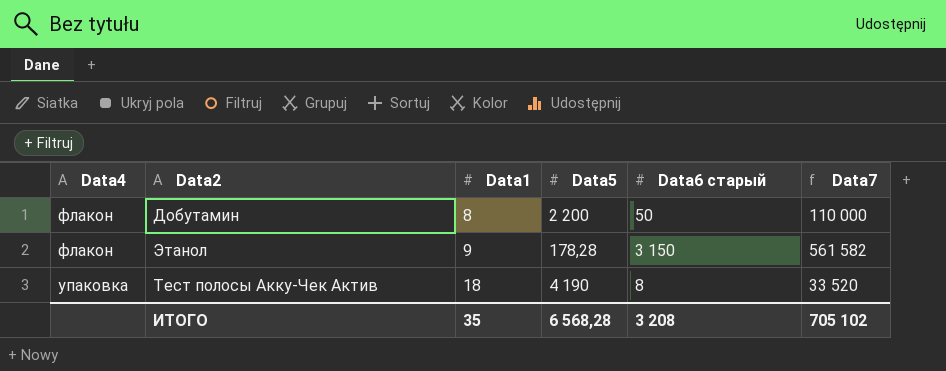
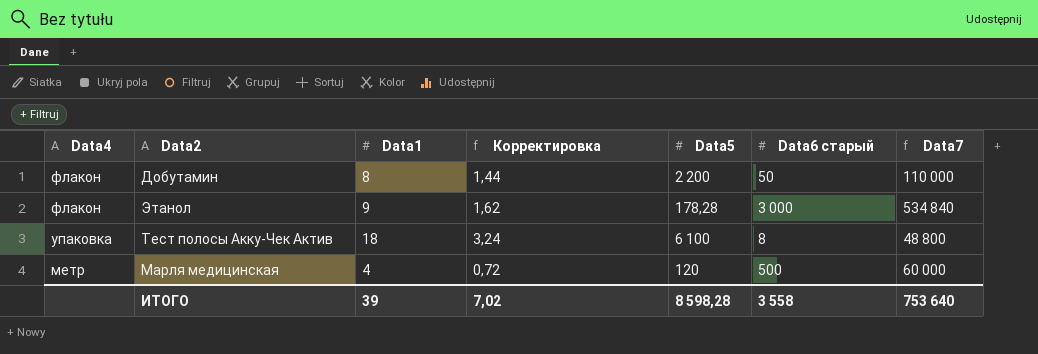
column Корректировка | formula: none -> [Data1] * 0,18
Этанол | Data6 старый: 3 150 -> 3 000
Этанол | Data7: 561 582 -> 534 840
Тест полосы Акку-Чек Актив | Data5: 4 190 -> 6 100
Тест полосы Акку-Чек Актив | Data7: 33 520 -> 48 800
row Марля медицинская: none -> метр | 4 | 0,72 | 120 | 500 | 60 000
ИТОГО | Data1: 35 -> 39
ИТОГО | Data5: 6 568,28 -> 8 598,28
ИТОГО | Data6 старый: 3 208 -> 3 558
ИТОГО | Data7: 705 102 -> 753 640

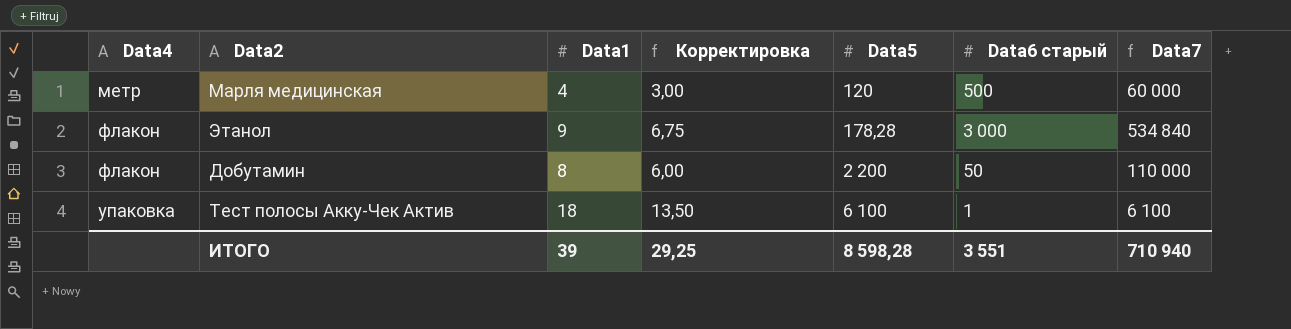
row order: Data4 descending -> Data5 ascending
column Корректировка | formula: [Data1] * 0,18 -> [Data1] * 0,75
Тест полосы Акку-Чек Актив | Data6 старый: 8 -> 1
Тест полосы Акку-Чек Актив | Data7: 48 800 -> 6 100
ИТОГО | Корректировка: 7,02 -> 29,25
ИТОГО | Data6 старый: 3 558 -> 3 551
ИТОГО | Data7: 753 640 -> 710 940

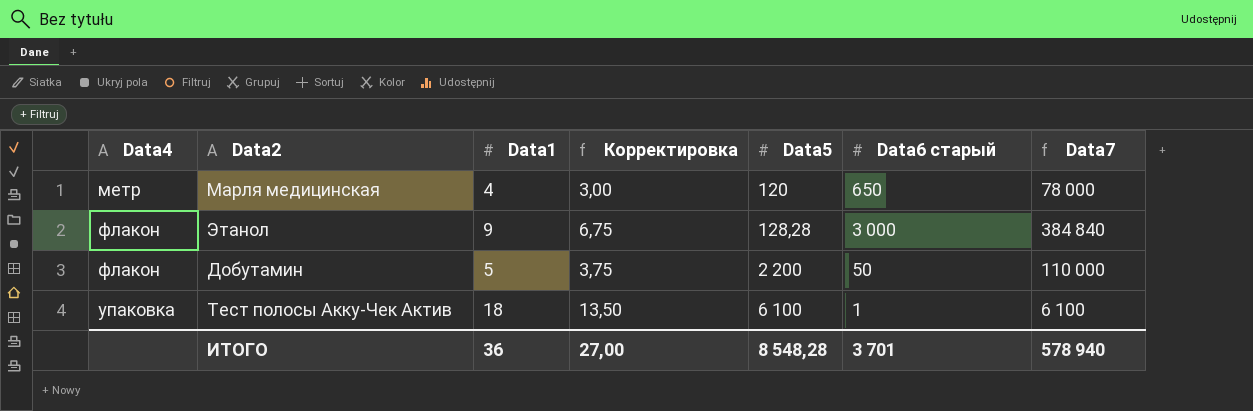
Марля медицинская | Data6 старый: 500 -> 650
Марля медицинская | Data7: 60 000 -> 78 000
Этанол | Data5: 178,28 -> 128,28
Этанол | Data7: 534 840 -> 384 840
Добутамин | Data1: 8 -> 5
Добутамин | Корректировка: 6,00 -> 3,75
ИТОГО | Data1: 39 -> 36
ИТОГО | Корректировка: 29,25 -> 27,00
ИТОГО | Data5: 8 598,28 -> 8 548,28
ИТОГО | Data6 старый: 3 551 -> 3 701
ИТОГО | Data7: 710 940 -> 578 940

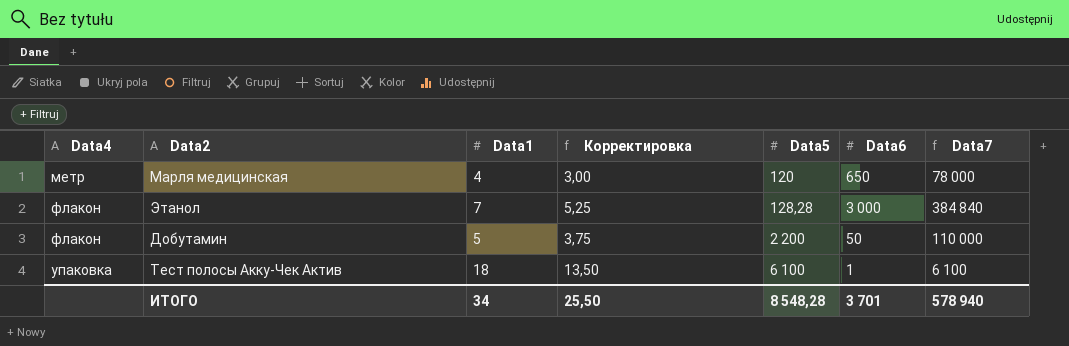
column name: Data6 старый -> Data6
Этанол | Data1: 9 -> 7
Этанол | Корректировка: 6,75 -> 5,25
ИТОГО | Data1: 36 -> 34
ИТОГО | Корректировка: 27,00 -> 25,50

